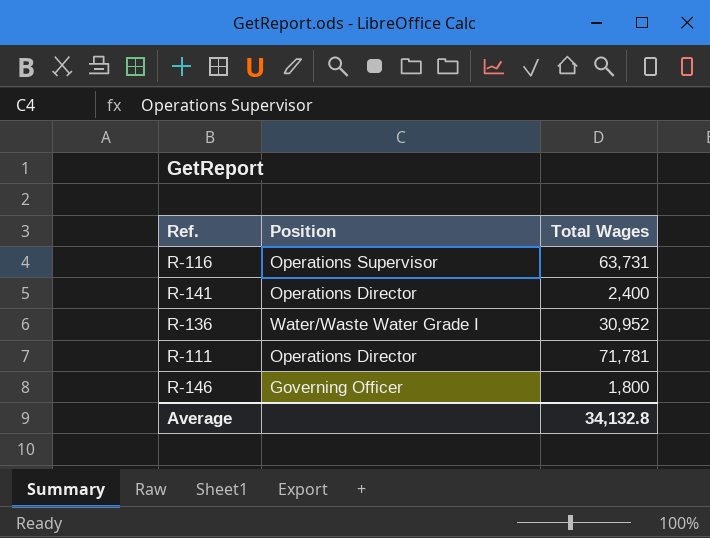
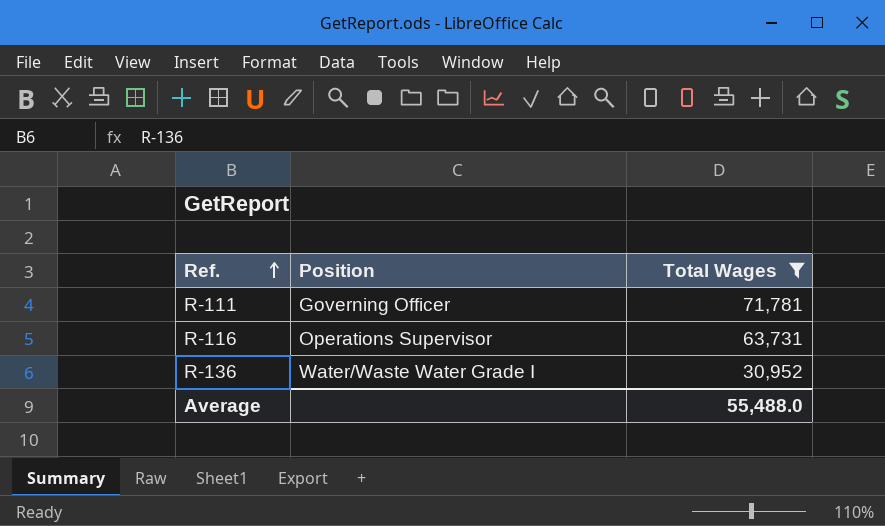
filter: none -> Total Wages >= 30,952
row order: none -> Ref. ascending
R-111 | Position: Operations Director -> Governing Officer
Average | Total Wages: 34,132.8 -> 55,488.0

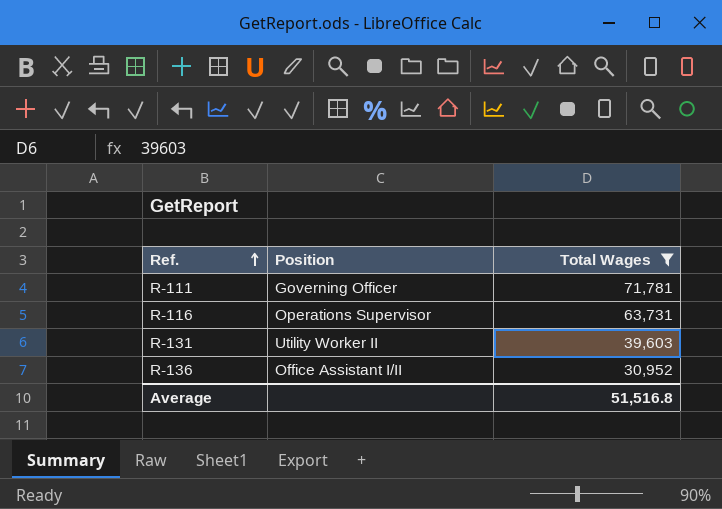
row R-131: none -> Utility Worker II | 39,603
R-136 | Position: Water/Waste Water Grade I -> Office Assistant I/II
Average | Total Wages: 55,488.0 -> 51,516.8

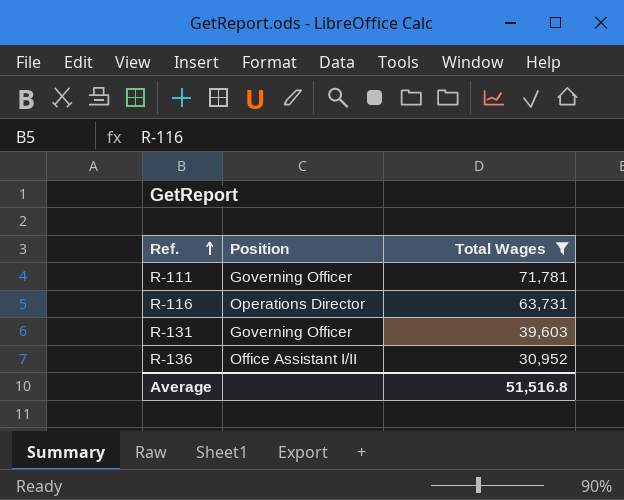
R-116 | Position: Operations Supervisor -> Operations Director
R-131 | Position: Utility Worker II -> Governing Officer

